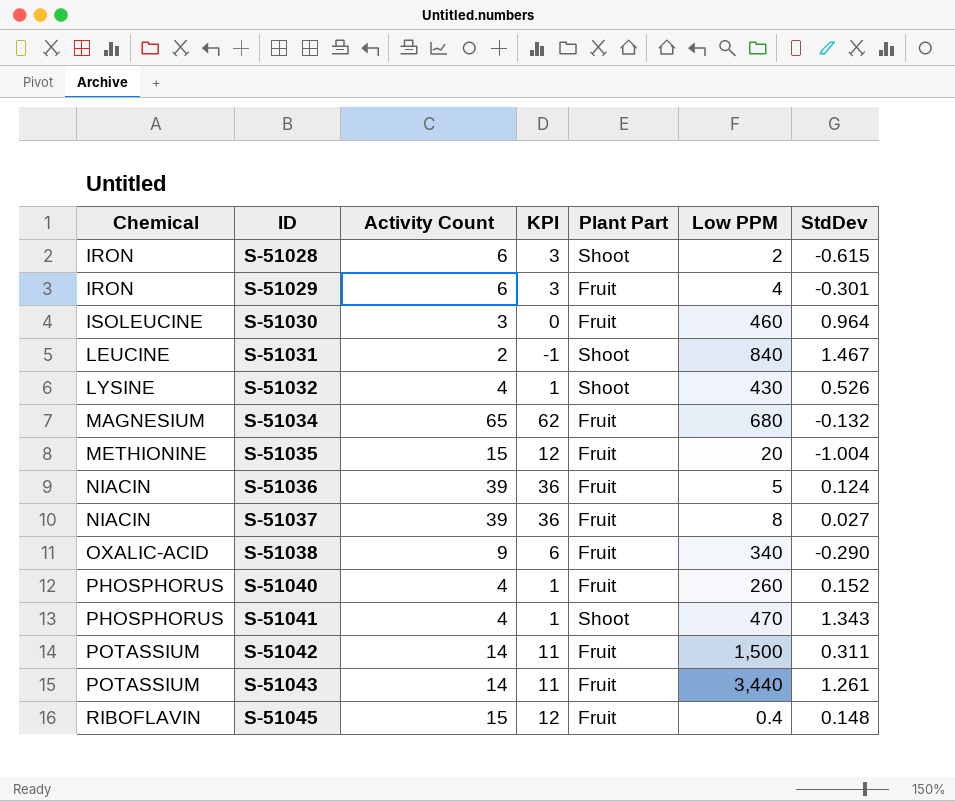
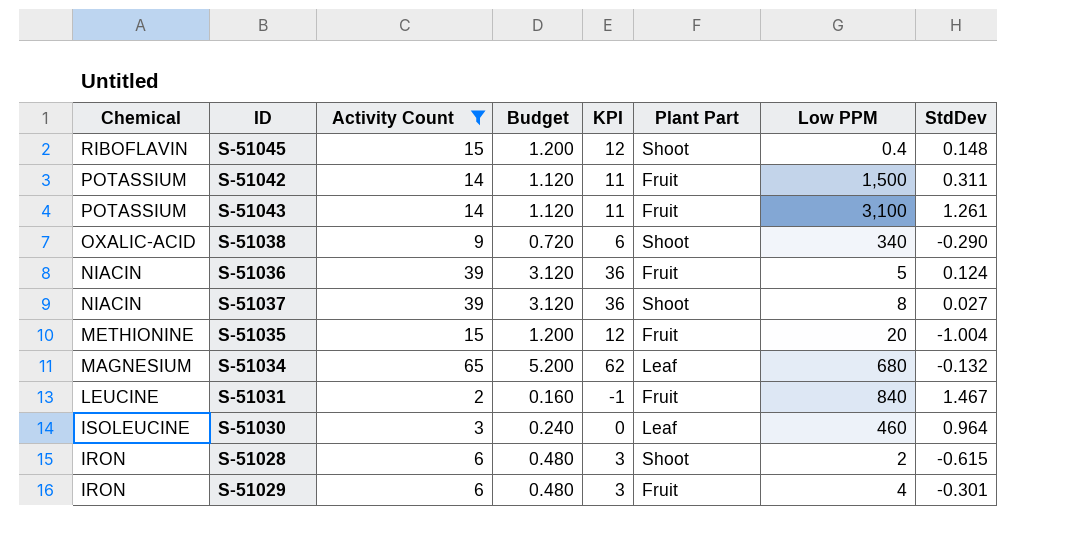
filter: none -> Activity Count != 4
row order: Chemical ascending -> Chemical descending
column Budget | formula: none -> [Activity Count] * 0.08
S-51045 | Plant Part: Fruit -> Shoot
S-51043 | Low PPM: 3,440 -> 3,100
S-51038 | Plant Part: Fruit -> Shoot
S-51037 | Plant Part: Fruit -> Shoot
S-51034 | Plant Part: Fruit -> Leaf
S-51031 | Plant Part: Shoot -> Fruit
S-51030 | Plant Part: Fruit -> Leaf

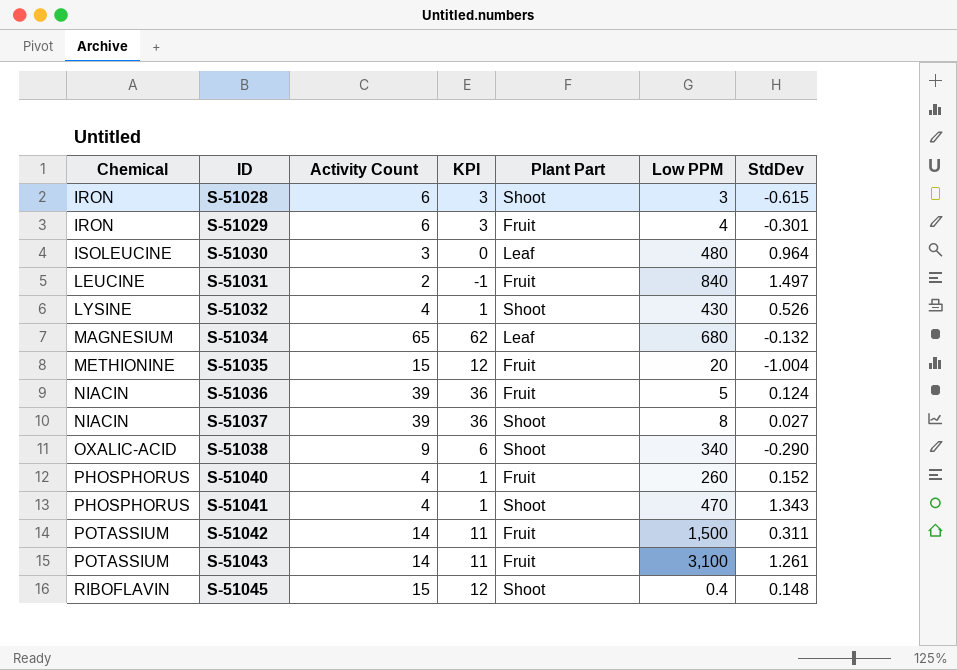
filter: Activity Count != 4 -> none
row order: Chemical descending -> Chemical ascending
column Budget | formula: [Activity Count] * 0.08 -> none
S-51028 | Low PPM: 2 -> 3
S-51030 | Low PPM: 460 -> 480
S-51031 | StdDev: 1.467 -> 1.497

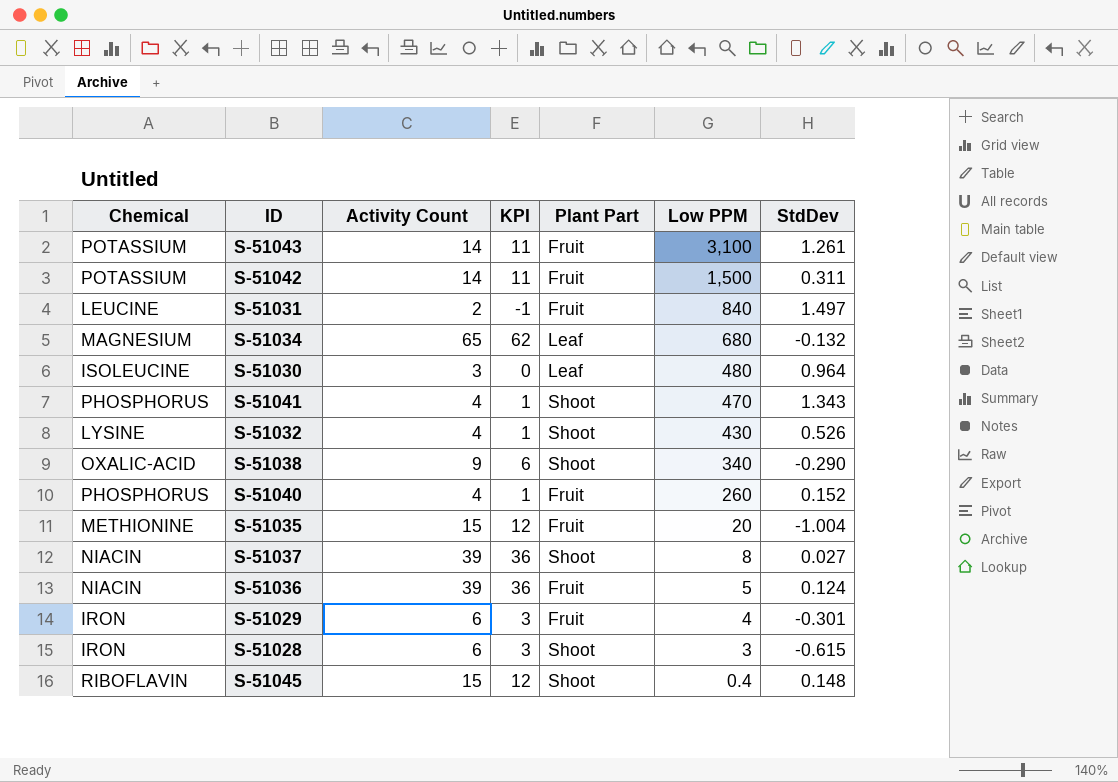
row order: Chemical ascending -> Low PPM descending

